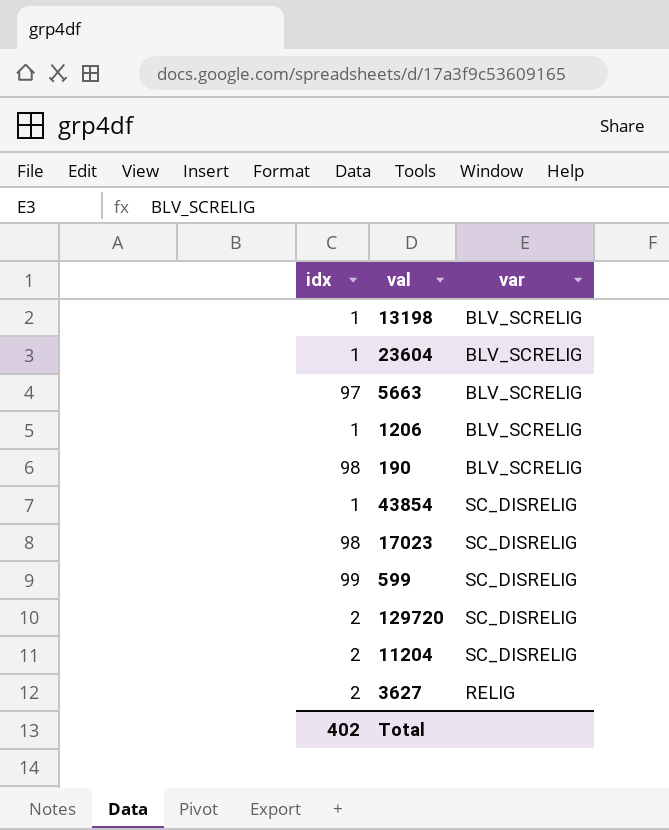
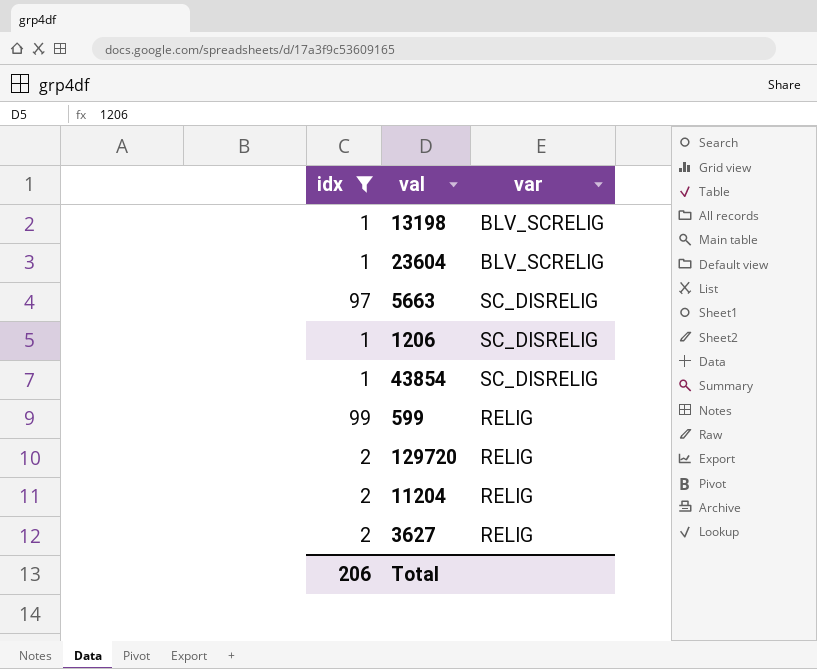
filter: none -> idx != 98
5663 | var: BLV_SCRELIG -> SC_DISRELIG
1206 | var: BLV_SCRELIG -> SC_DISRELIG
599 | var: SC_DISRELIG -> RELIG
129720 | var: SC_DISRELIG -> RELIG
11204 | var: SC_DISRELIG -> RELIG
Total | idx: 402 -> 206

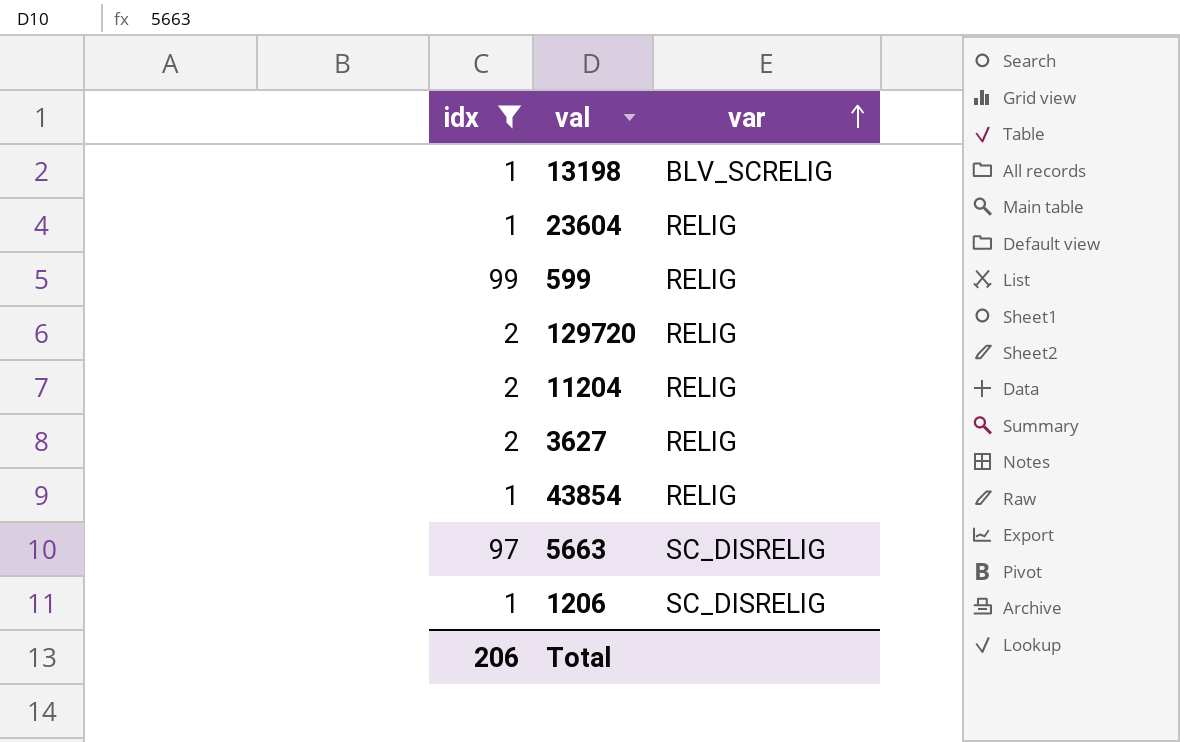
row order: none -> var ascending
23604 | var: BLV_SCRELIG -> RELIG
43854 | var: SC_DISRELIG -> RELIG

